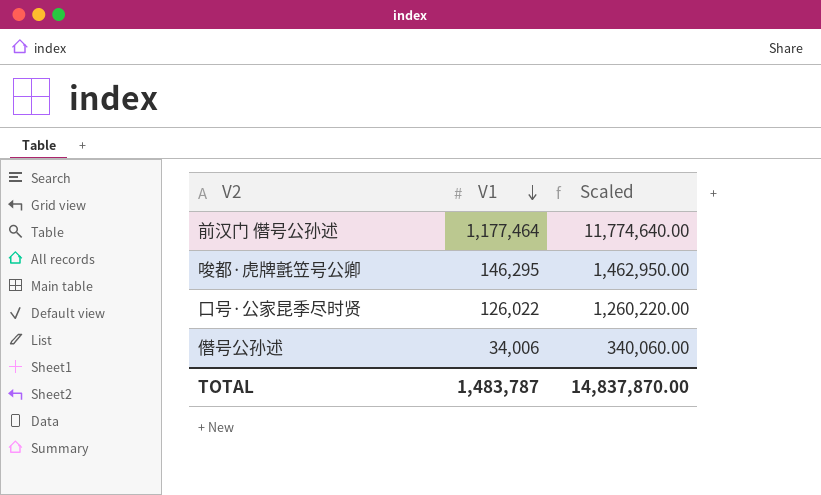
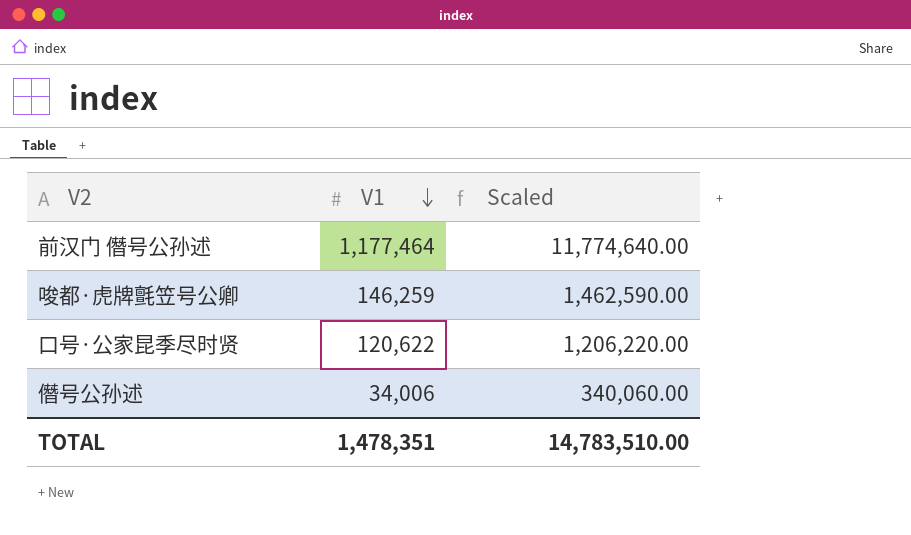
唆都·虎牌氈笠号公卿 | V1: 146,295 -> 146,259
唆都·虎牌氈笠号公卿 | Scaled: 1,462,950.00 -> 1,462,590.00
口号·公家昆季尽时贤 | V1: 126,022 -> 120,622
口号·公家昆季尽时贤 | Scaled: 1,260,220.00 -> 1,206,220.00
TOTAL | V1: 1,483,787 -> 1,478,351
TOTAL | Scaled: 14,837,870.00 -> 14,783,510.00

